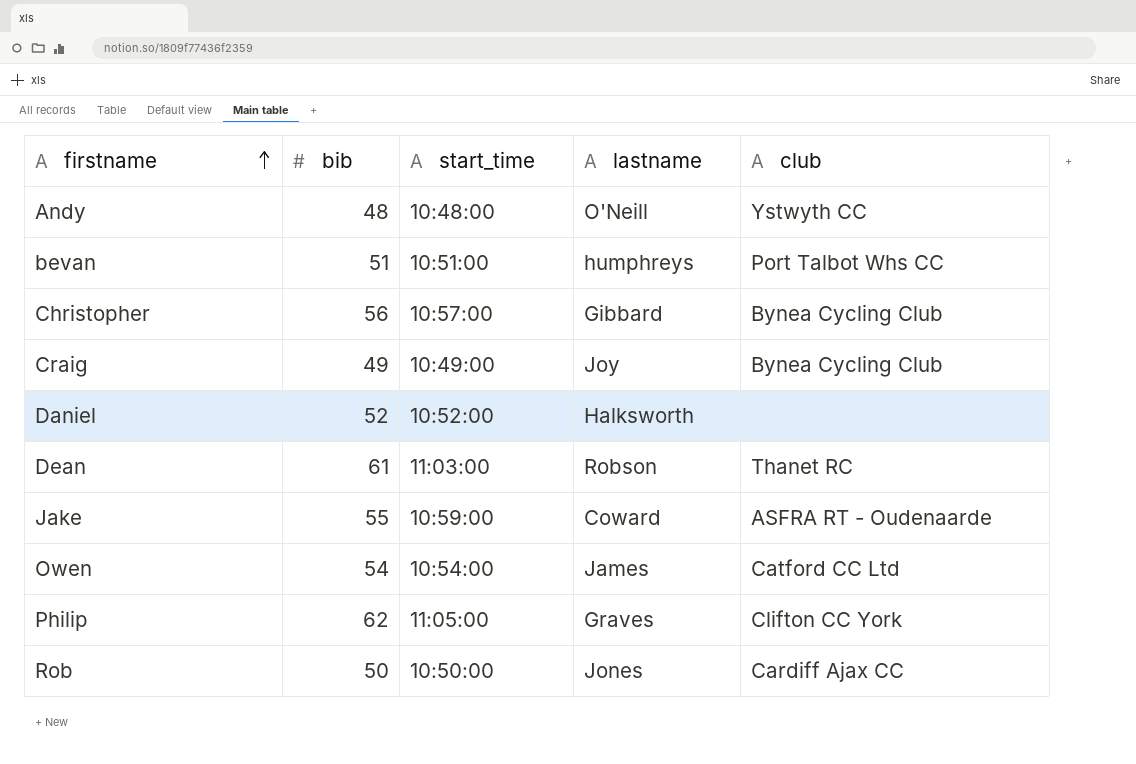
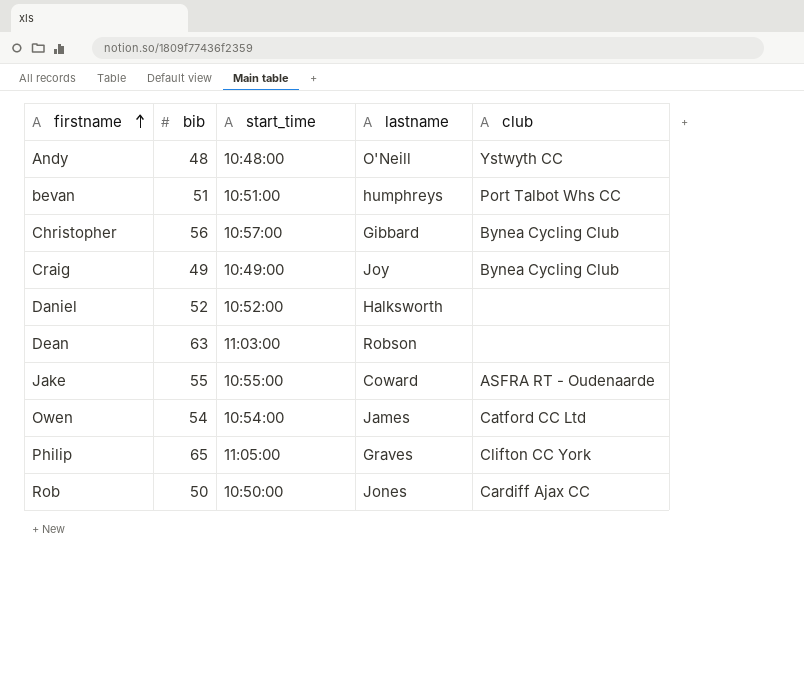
Dean | bib: 61 -> 63
Dean | club: Thanet RC -> none
Jake | start_time: 10:59:00 -> 10:55:00
Philip | bib: 62 -> 65

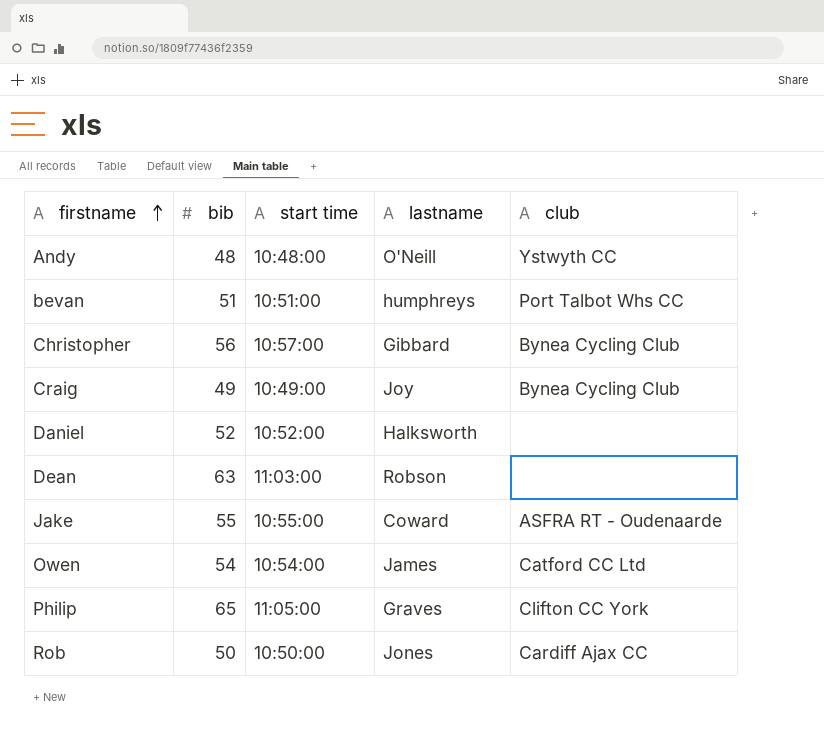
column name: start_time -> start time

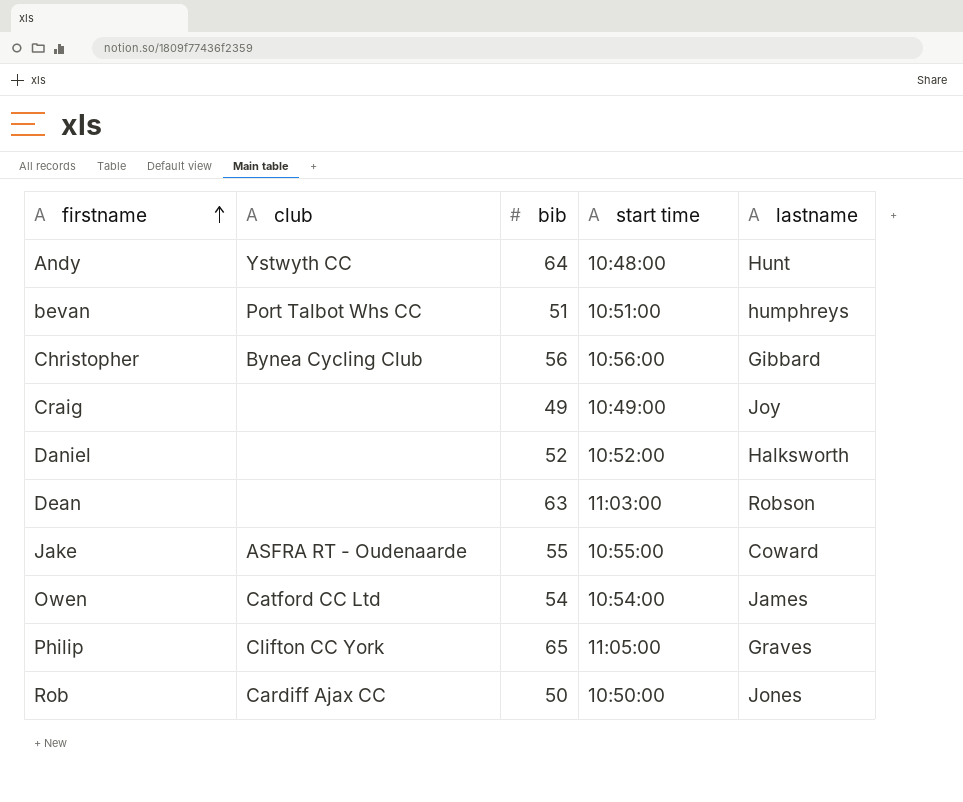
column club | position: 5 -> 2
Andy | bib: 48 -> 64
Andy | lastname: O'Neill -> Hunt
Christopher | start time: 10:57:00 -> 10:56:00
Craig | club: Bynea Cycling Club -> none

